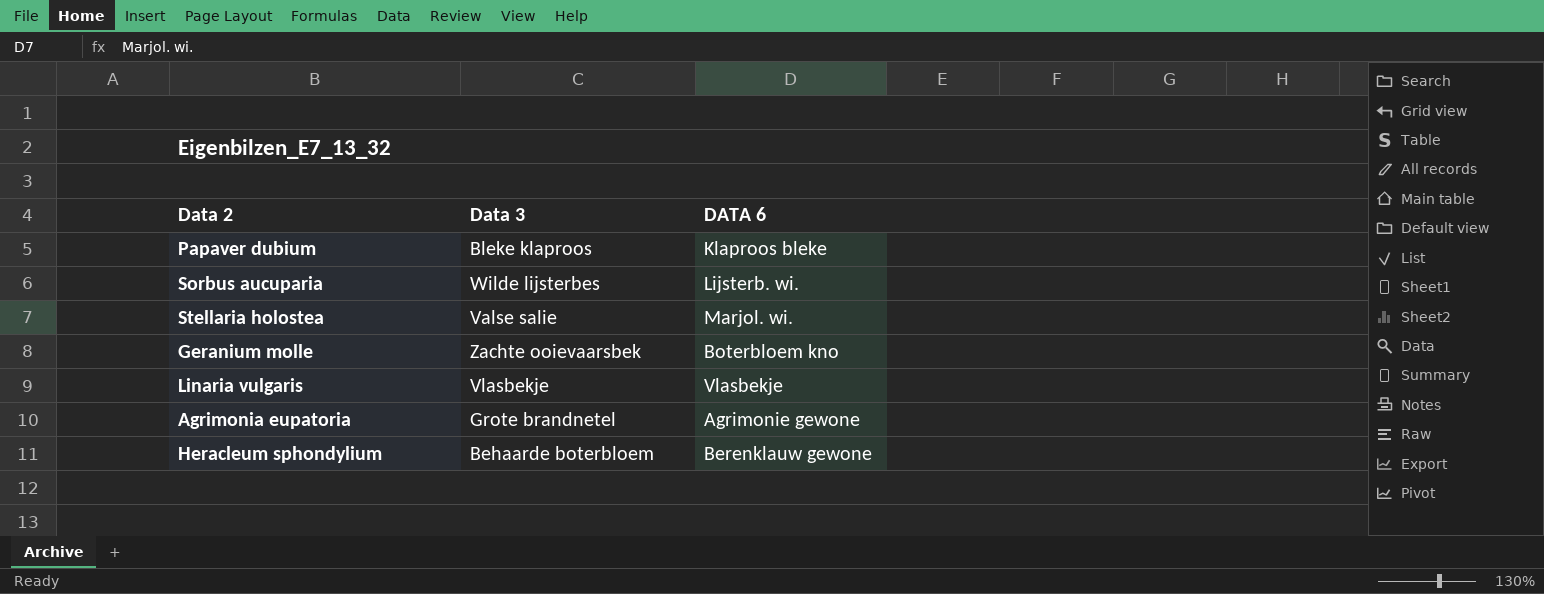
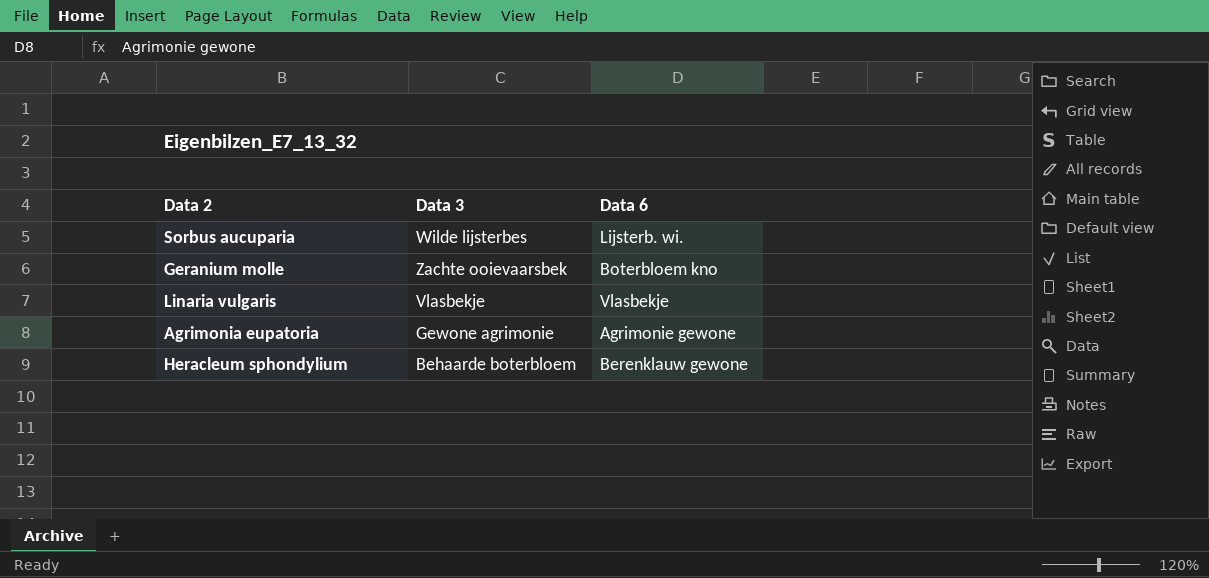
column name: DATA 6 -> Data 6
row Papaver dubium: Bleke klaproos | Klaproos bleke -> none
row Stellaria holostea: Valse salie | Marjol. wi. -> none
Agrimonia eupatoria | Data 3: Grote brandnetel -> Gewone agrimonie

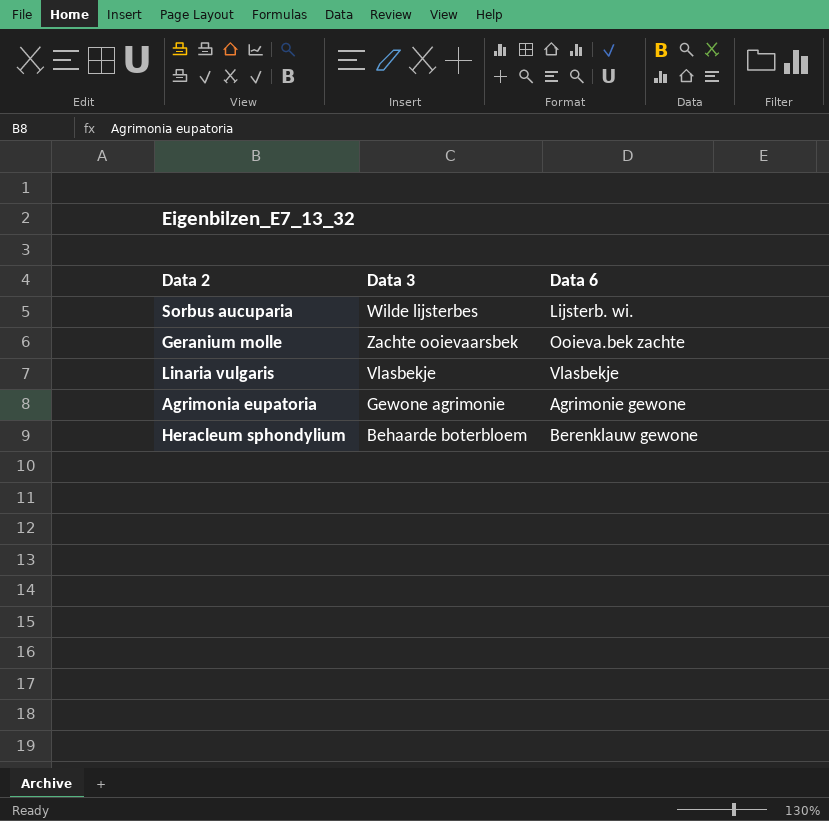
Geranium molle | Data 6: Boterbloem kno -> Ooieva.bek zachte

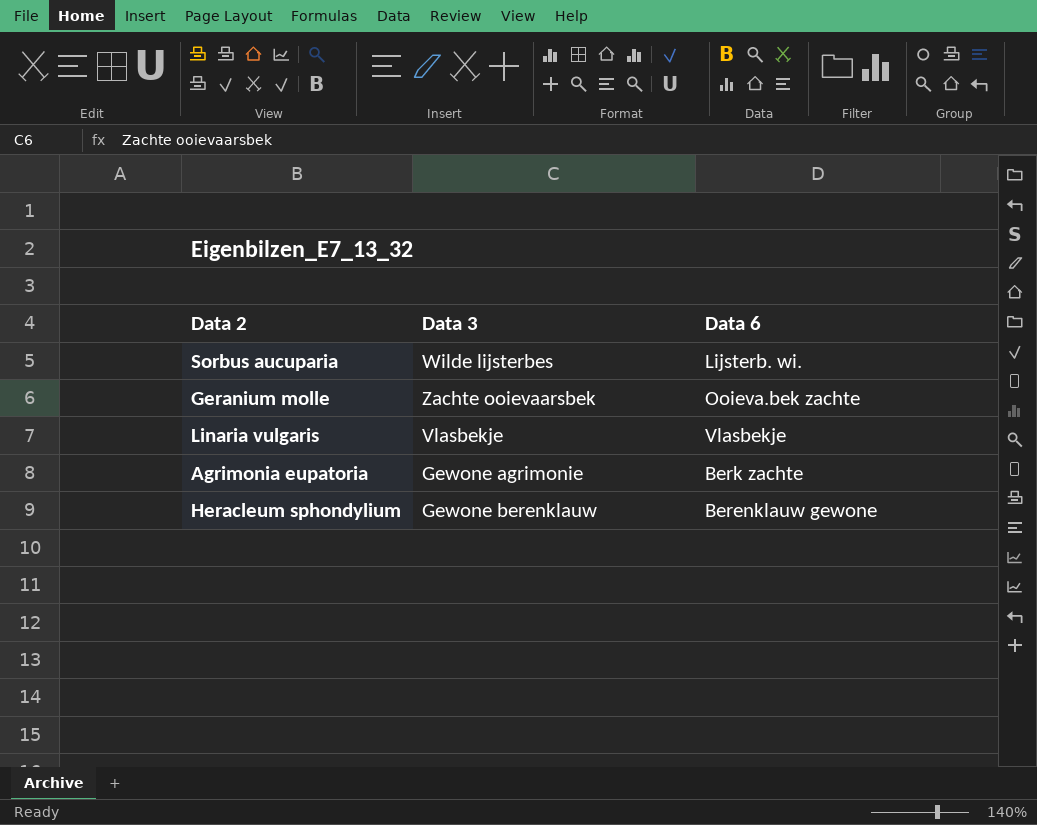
Agrimonia eupatoria | Data 6: Agrimonie gewone -> Berk zachte
Heracleum sphondylium | Data 3: Behaarde boterbloem -> Gewone berenklauw

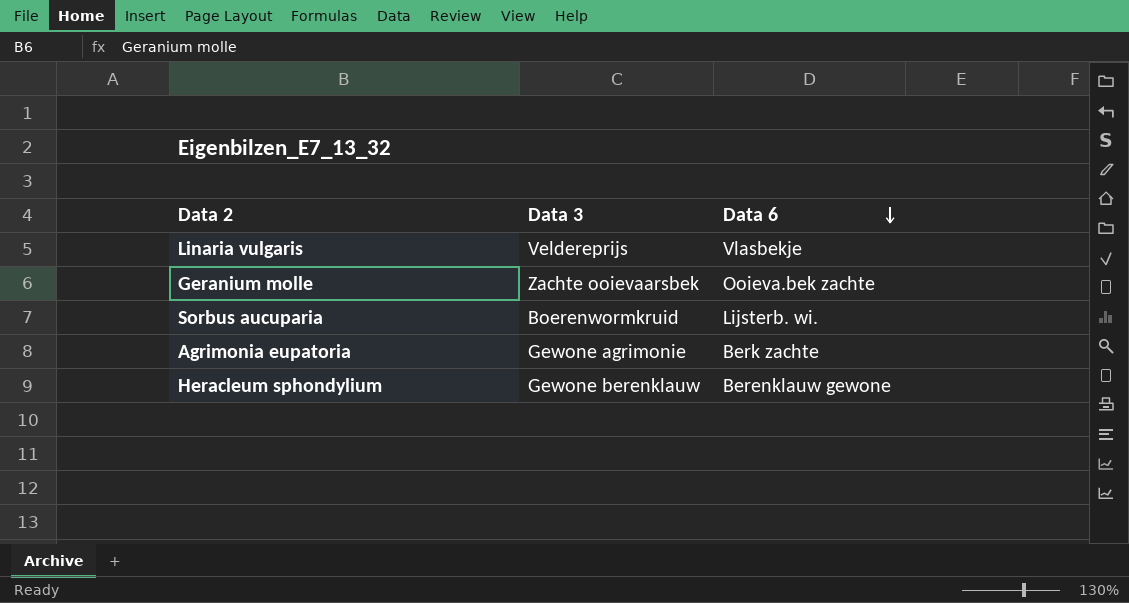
row order: none -> Data 6 descending
Linaria vulgaris | Data 3: Vlasbekje -> Veldereprijs
Sorbus aucuparia | Data 3: Wilde lijsterbes -> Boerenwormkruid

